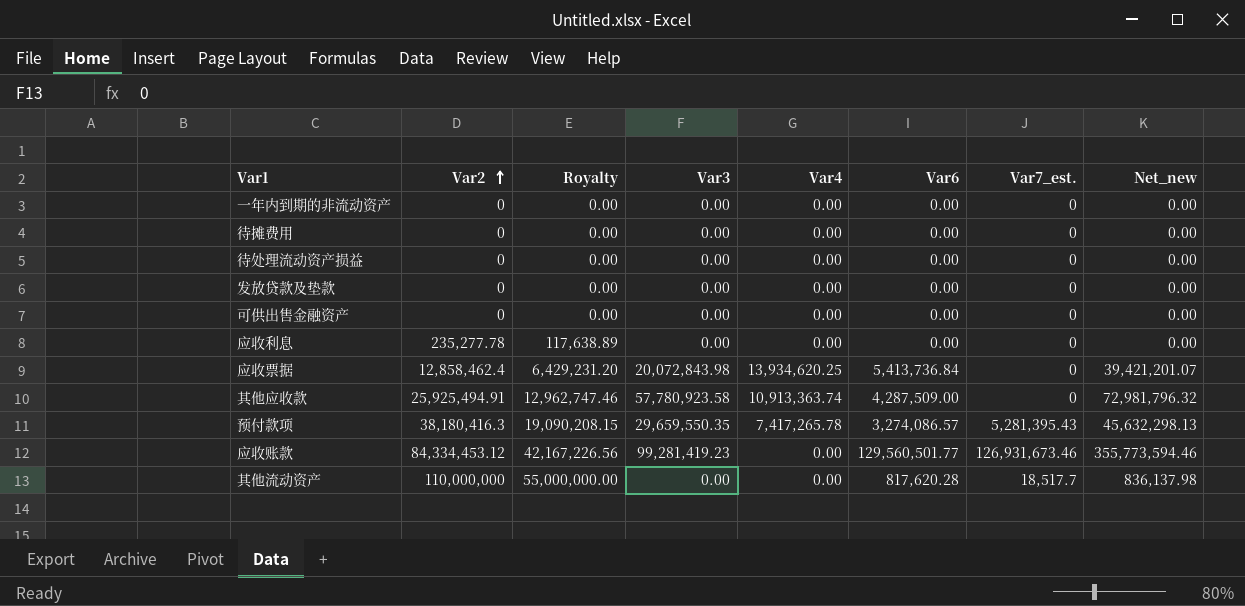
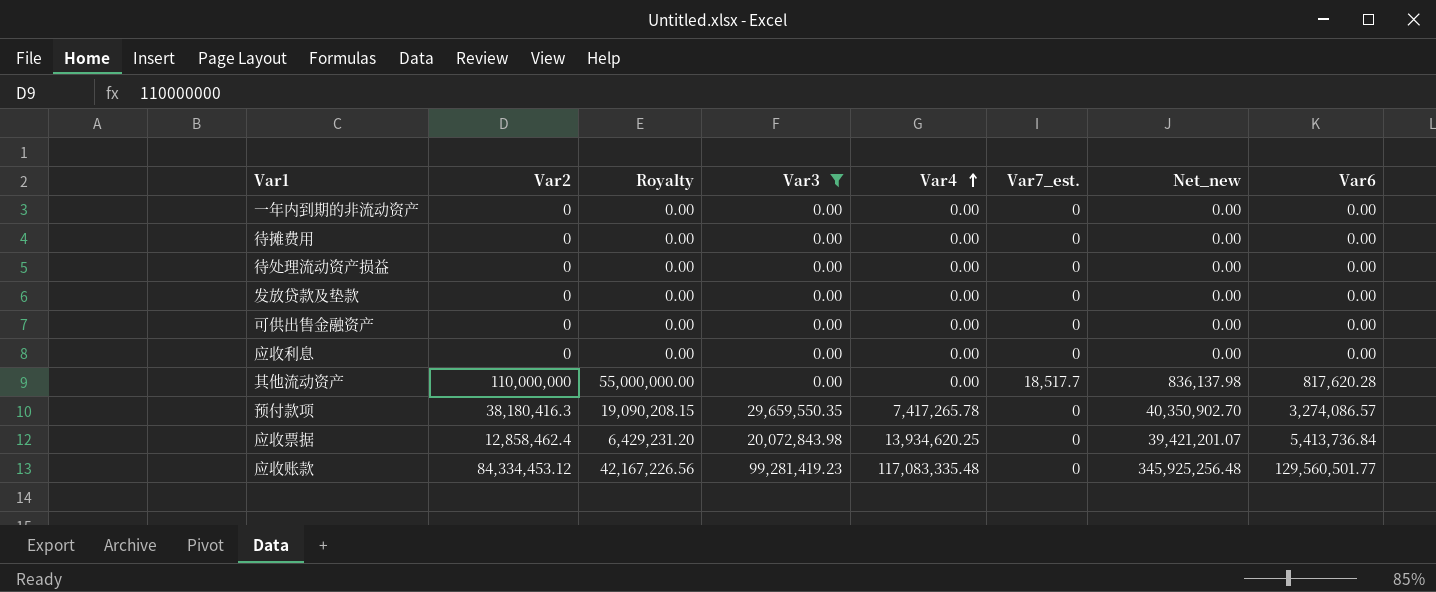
filter: none -> Var3 != 57,780,923.58
row order: Var2 ascending -> Var4 ascending
column Var6 | position: 6 -> 8
应收利息 | Var2: 235,277.78 -> 0
应收利息 | Royalty: 117,638.89 -> 0.00
预付款项 | Var7_est.: 5,281,395.43 -> 0
预付款项 | Net_new: 45,632,298.13 -> 40,350,902.70
应收账款 | Var4: 0.00 -> 117,083,335.48
应收账款 | Var7_est.: 126,931,673.46 -> 0
应收账款 | Net_new: 355,773,594.46 -> 345,925,256.48

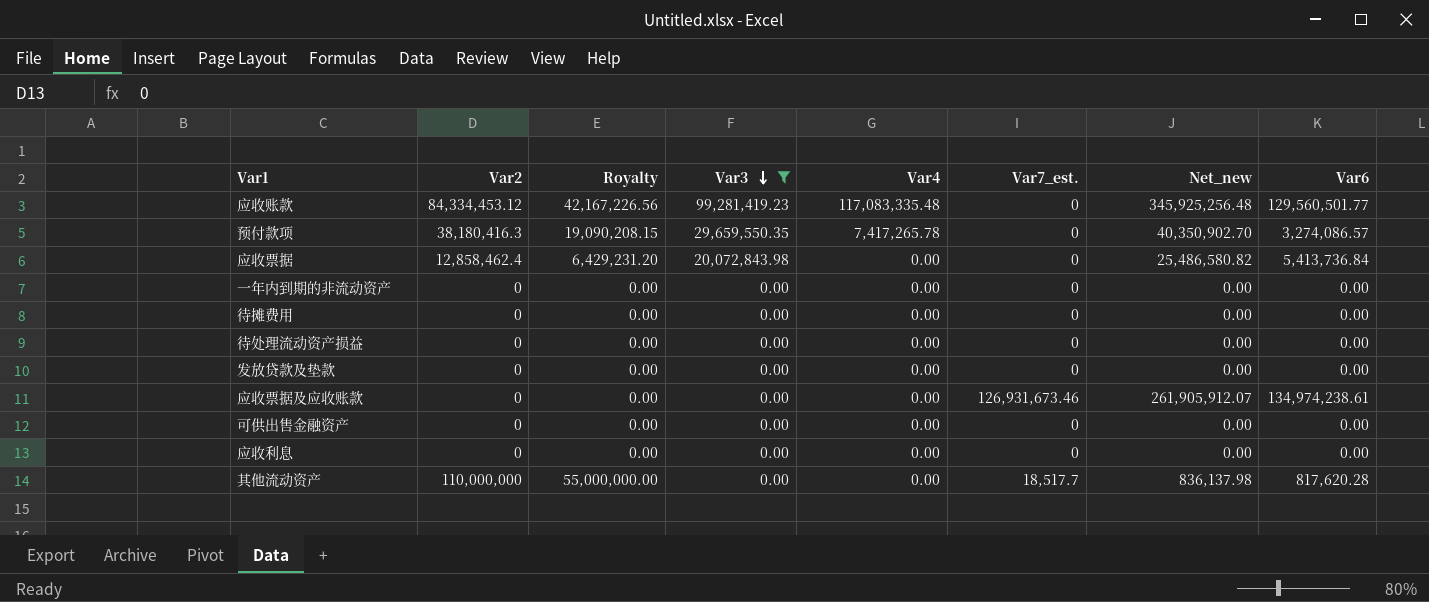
row order: Var4 ascending -> Var3 descending
应收票据 | Var4: 13,934,620.25 -> 0.00
应收票据 | Net_new: 39,421,201.07 -> 25,486,580.82
row 应收票据及应收账款: none -> 0 | 0.00 | 0.00 | 0.00 | 126,931,673.46 | 261,905,912.07 | 134,974,238.61

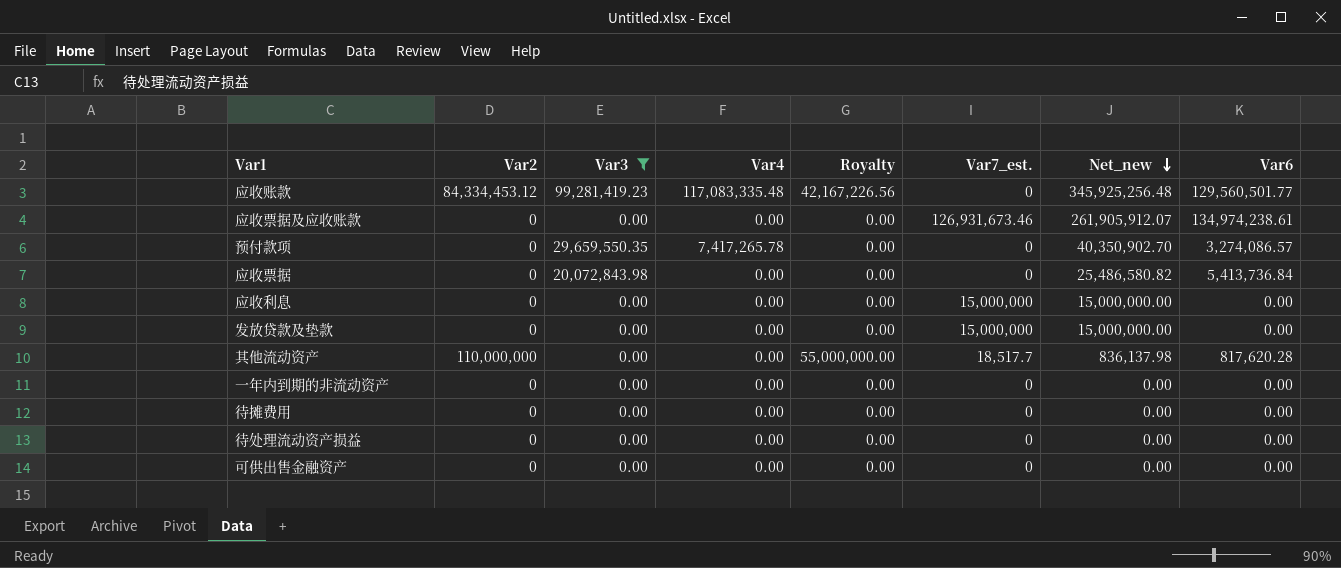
row order: Var3 descending -> Net_new descending
column Royalty | position: 3 -> 5
预付款项 | Var2: 38,180,416.3 -> 0
预付款项 | Royalty: 19,090,208.15 -> 0.00
应收票据 | Var2: 12,858,462.4 -> 0
应收票据 | Royalty: 6,429,231.20 -> 0.00
应收利息 | Var7_est.: 0 -> 15,000,000
应收利息 | Net_new: 0.00 -> 15,000,000.00
发放贷款及垫款 | Var7_est.: 0 -> 15,000,000
发放贷款及垫款 | Net_new: 0.00 -> 15,000,000.00

